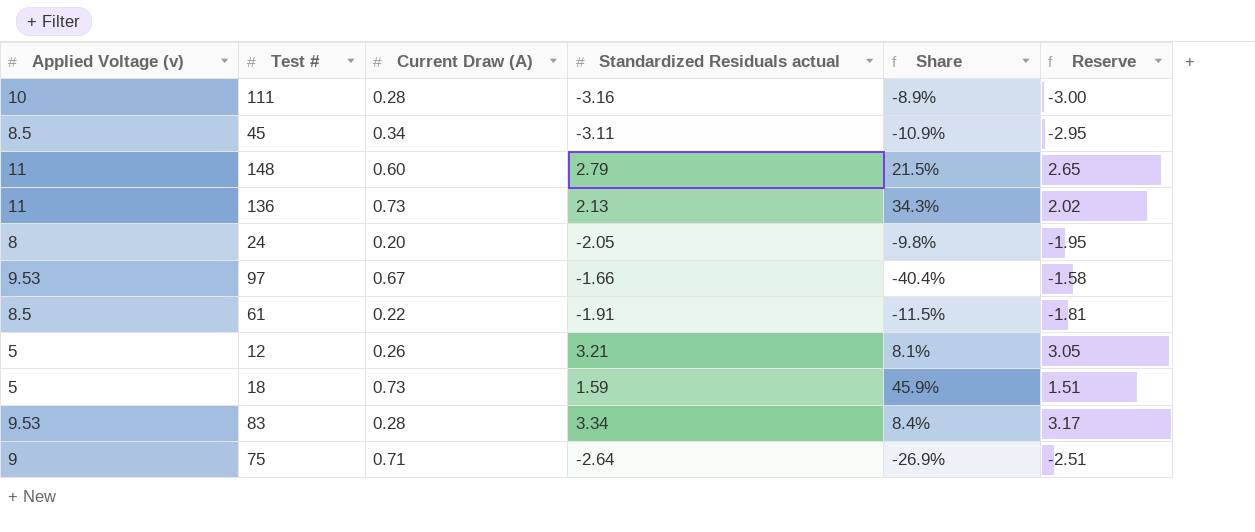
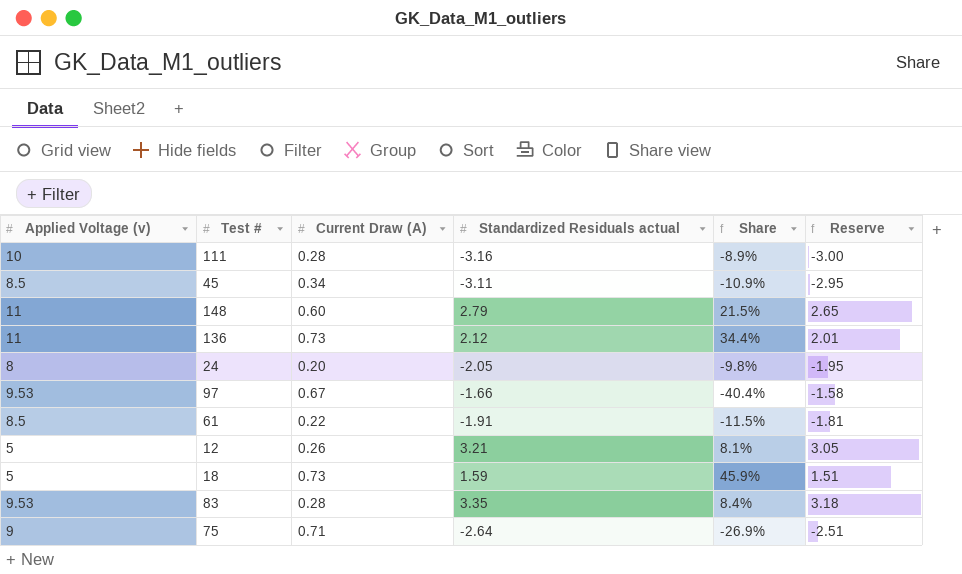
136 | Standardized Residuals actual: 2.13 -> 2.12
136 | Share: 34.3% -> 34.4%
136 | Reserve: 2.02 -> 2.01
83 | Standardized Residuals actual: 3.34 -> 3.35
83 | Reserve: 3.17 -> 3.18

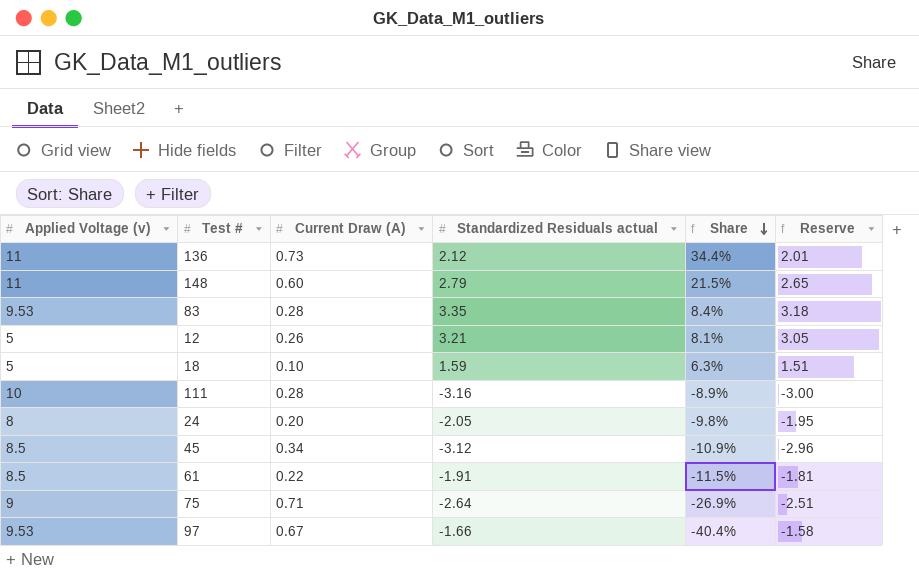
row order: none -> Share descending
18 | Current Draw (A): 0.73 -> 0.10
18 | Share: 45.9% -> 6.3%
45 | Standardized Residuals actual: -3.11 -> -3.12
45 | Reserve: -2.95 -> -2.96

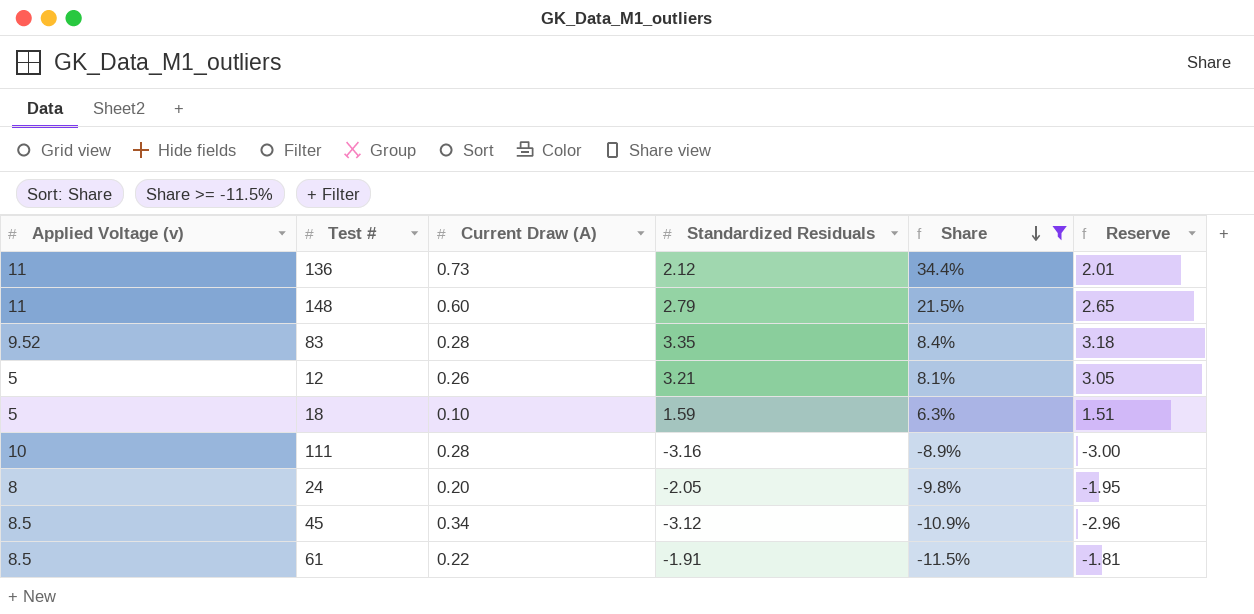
filter: none -> Share >= -11.5%
column name: Standardized Residuals actual -> Standardized Residuals
83 | Applied Voltage (v): 9.53 -> 9.52

